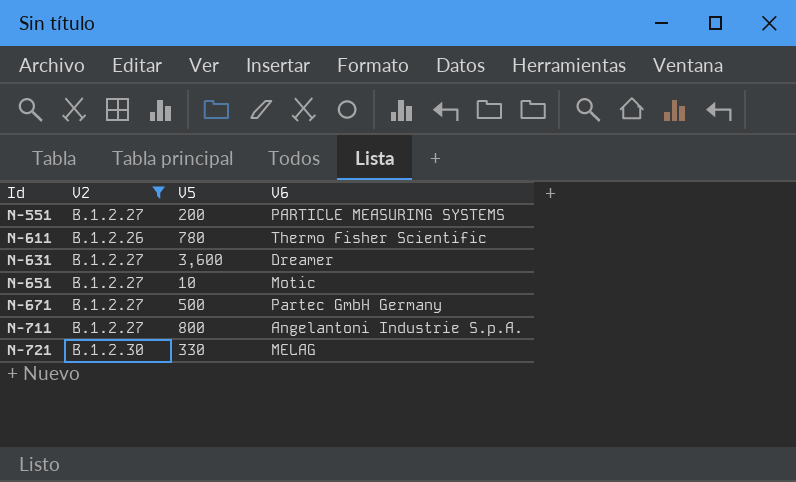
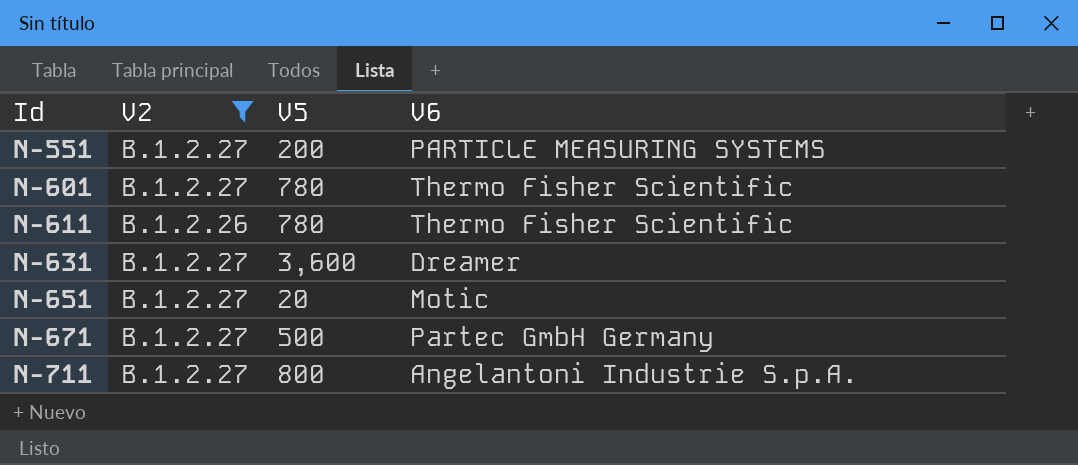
row N-721: B.1.2.30 | 330 | MELAG -> none
row N-601: none -> B.1.2.27 | 780 | Thermo Fisher Scientific
N-651 | V5: 10 -> 20

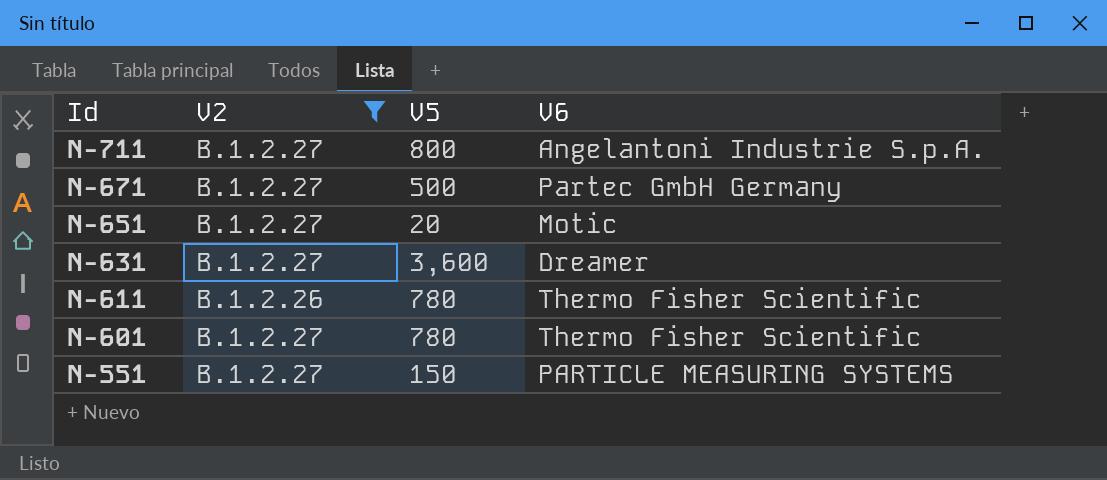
row order: Id ascending -> Id descending
N-551 | V5: 200 -> 150

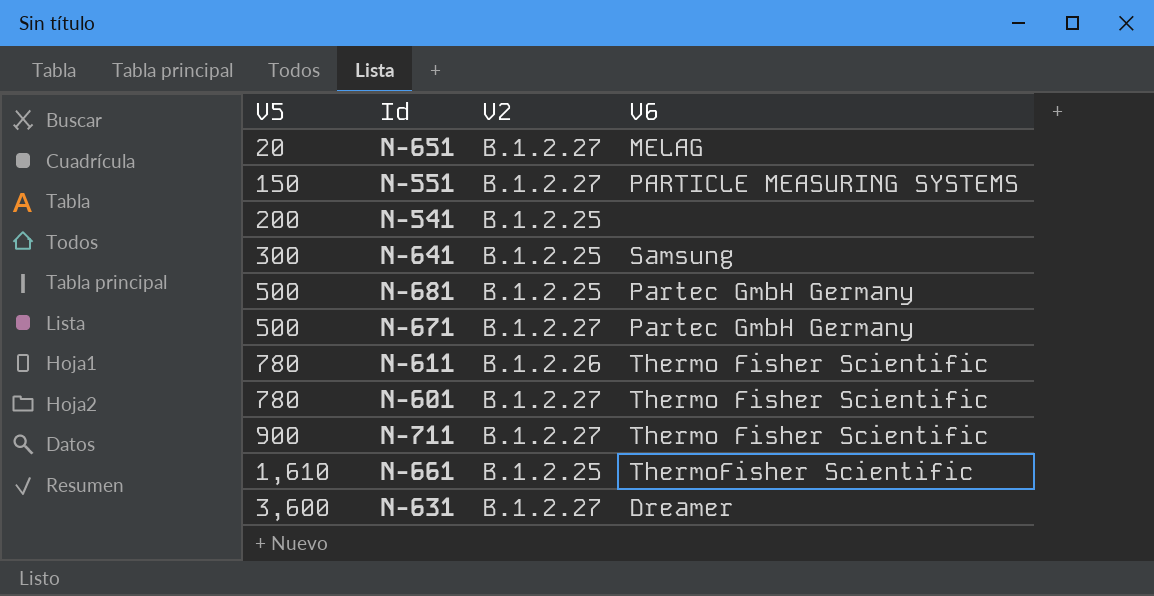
filter: V2 != B.1.2.25 -> none
row order: Id descending -> V5 ascending
column V5 | position: 3 -> 1
N-651 | V6: Motic -> MELAG
N-711 | V5: 800 -> 900
N-711 | V6: Angelantoni Industrie S.p.A. -> Thermo Fisher Scientific

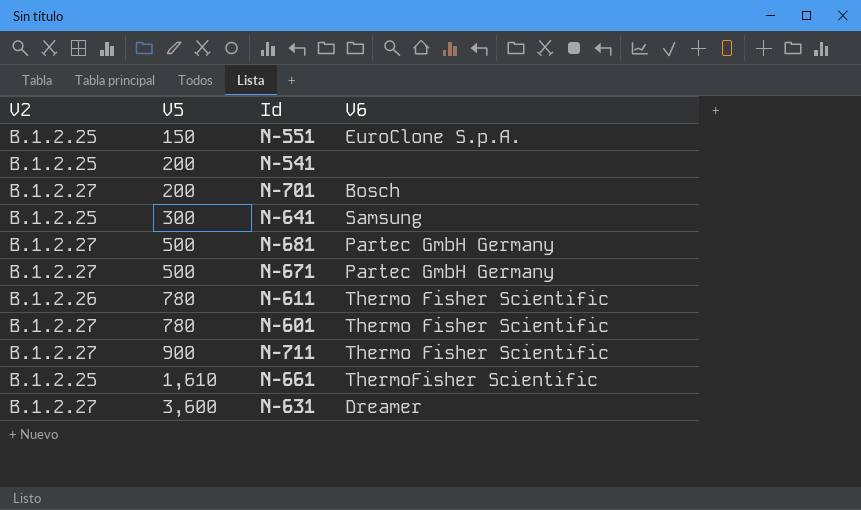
column V2 | position: 3 -> 1
row N-651: 20 | B.1.2.27 | MELAG -> none
N-551 | V2: B.1.2.27 -> B.1.2.25
N-551 | V6: PARTICLE MEASURING SYSTEMS -> EuroClone S.p.A.
row N-701: none -> B.1.2.27 | 200 | Bosch
N-681 | V2: B.1.2.25 -> B.1.2.27

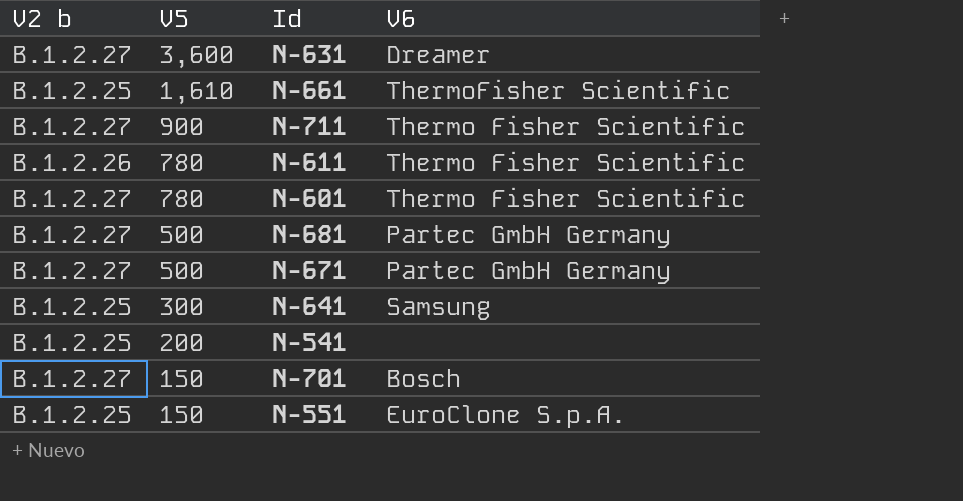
row order: V5 ascending -> V5 descending
column name: V2 -> V2 b
N-701 | V5: 200 -> 150

